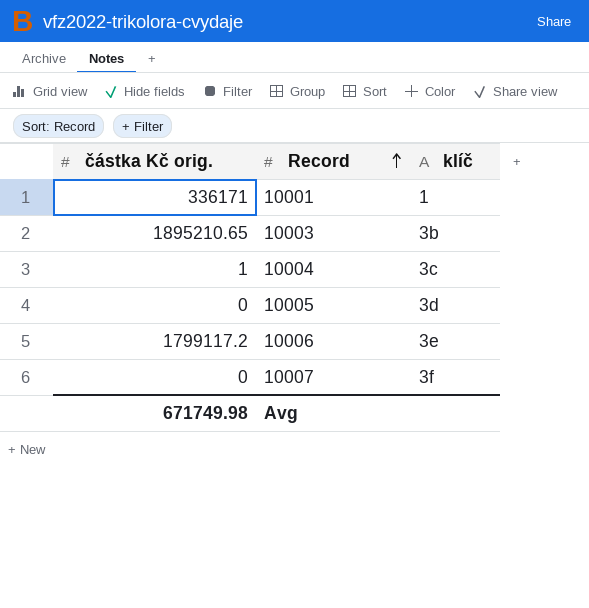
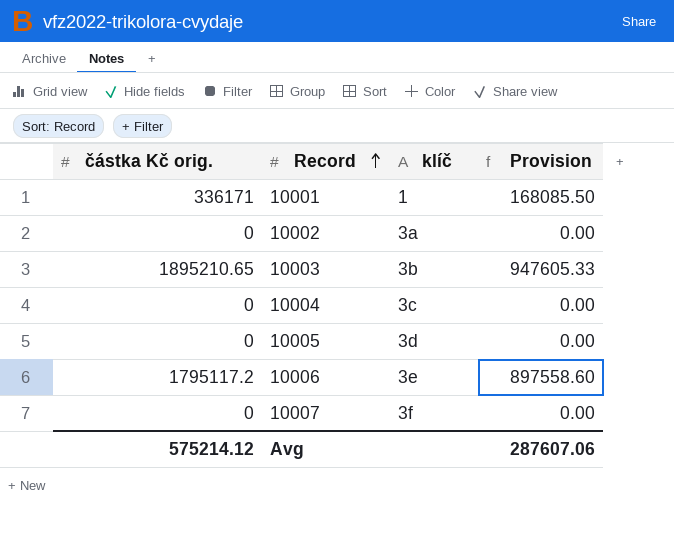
column Provision | formula: none -> [částka Kč orig.] * 0.5
row 10002: none -> 0 | 3a | 0.00
10004 | částka Kč orig.: 1 -> 0
10006 | částka Kč orig.: 1799117.2 -> 1795117.2
Avg | částka Kč orig.: 671749.98 -> 575214.12

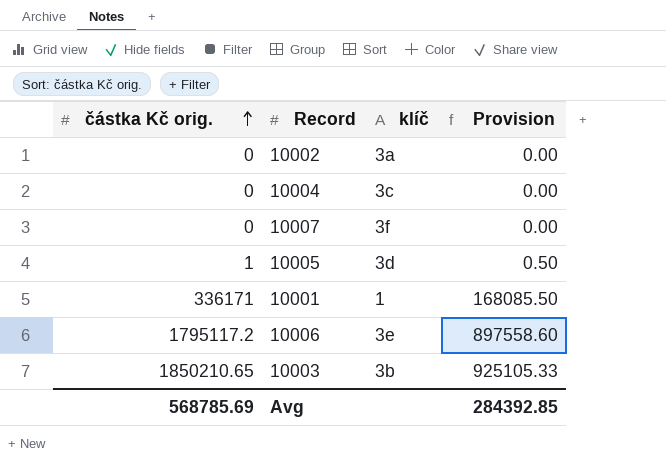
row order: Record ascending -> částka Kč orig. ascending
10005 | částka Kč orig.: 0 -> 1
10005 | Provision: 0.00 -> 0.50
10003 | částka Kč orig.: 1895210.65 -> 1850210.65
10003 | Provision: 947605.33 -> 925105.33
Avg | částka Kč orig.: 575214.12 -> 568785.69
Avg | Provision: 287607.06 -> 284392.85

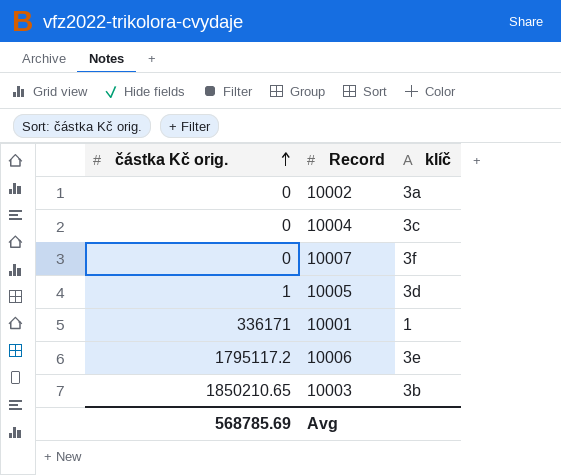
column Provision | formula: [částka Kč orig.] * 0.5 -> none

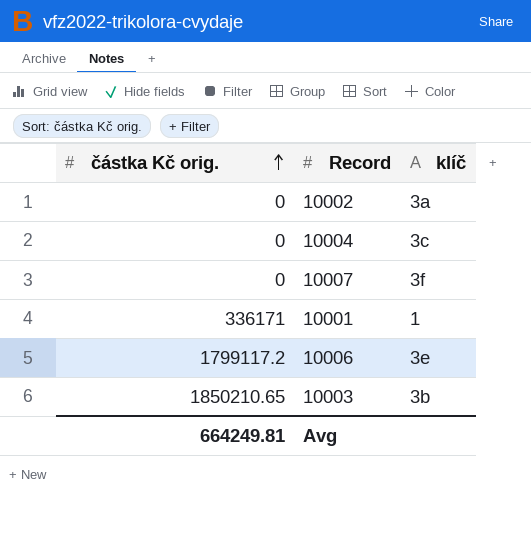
row 10005: 1 | 3d -> none
10006 | částka Kč orig.: 1795117.2 -> 1799117.2
Avg | částka Kč orig.: 568785.69 -> 664249.81

